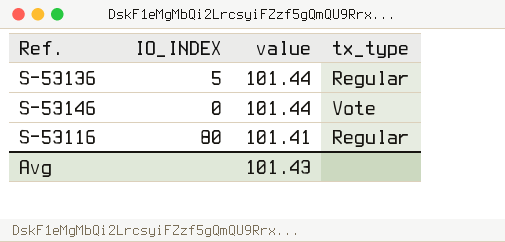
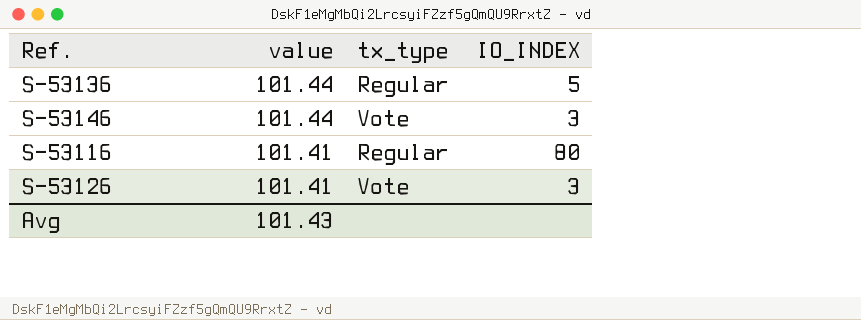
column IO_INDEX | position: 2 -> 4
S-53146 | IO_INDEX: 0 -> 3
row S-53126: none -> 101.41 | Vote | 3

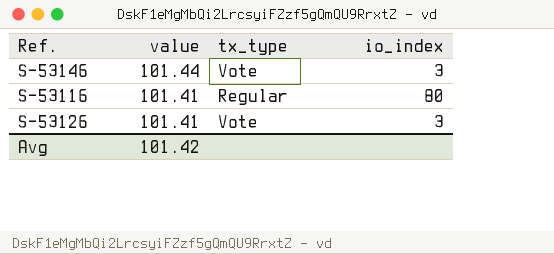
column name: IO_INDEX -> io_index
row S-53136: 101.44 | Regular | 5 -> none
Avg | value: 101.43 -> 101.42

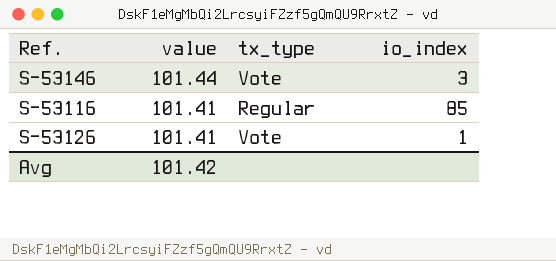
S-53116 | io_index: 80 -> 85
S-53126 | io_index: 3 -> 1

